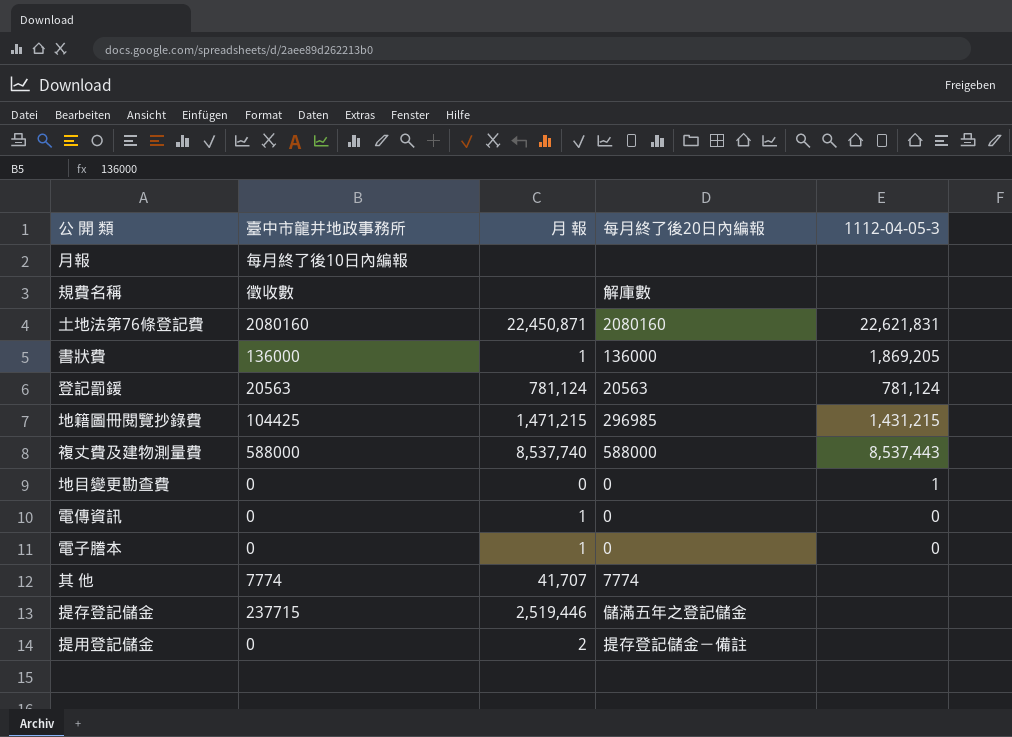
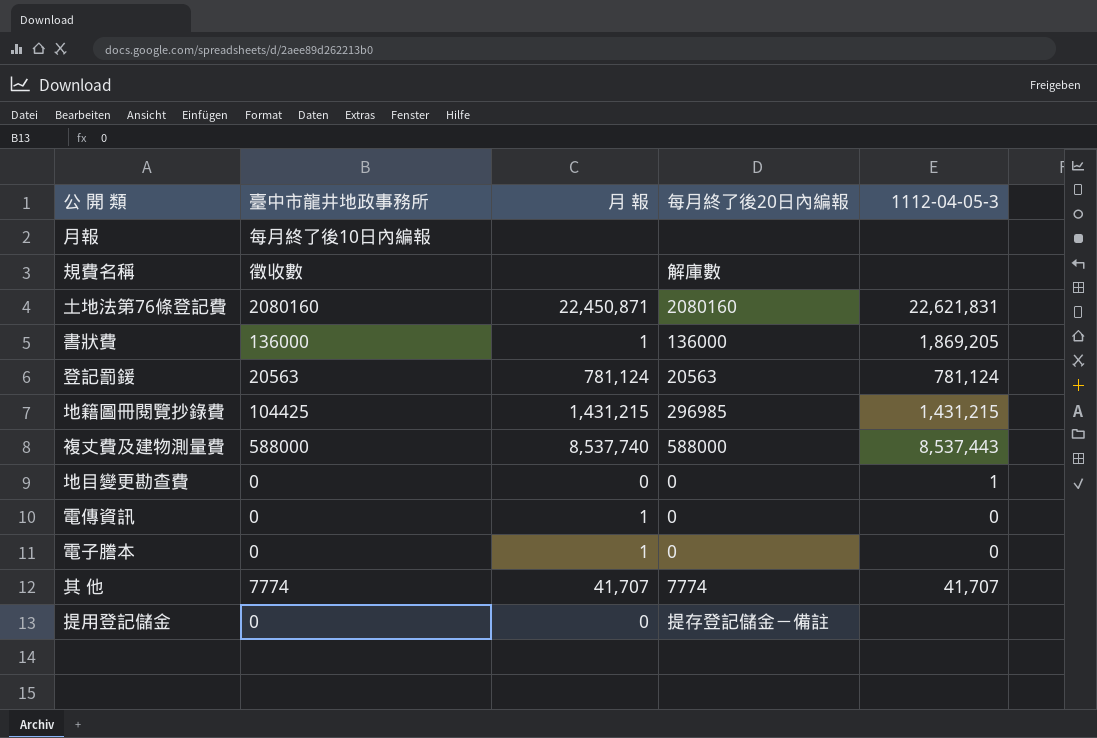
row 提存登記儲金: 237715 | 2,519,446 | 儲滿五年之登記儲金 | none -> none
地籍圖冊閱覽抄錄費 | 月 報: 1,471,215 -> 1,431,215
其 他 | 1112-04-05-3: none -> 41,707
提用登記儲金 | 月 報: 2 -> 0

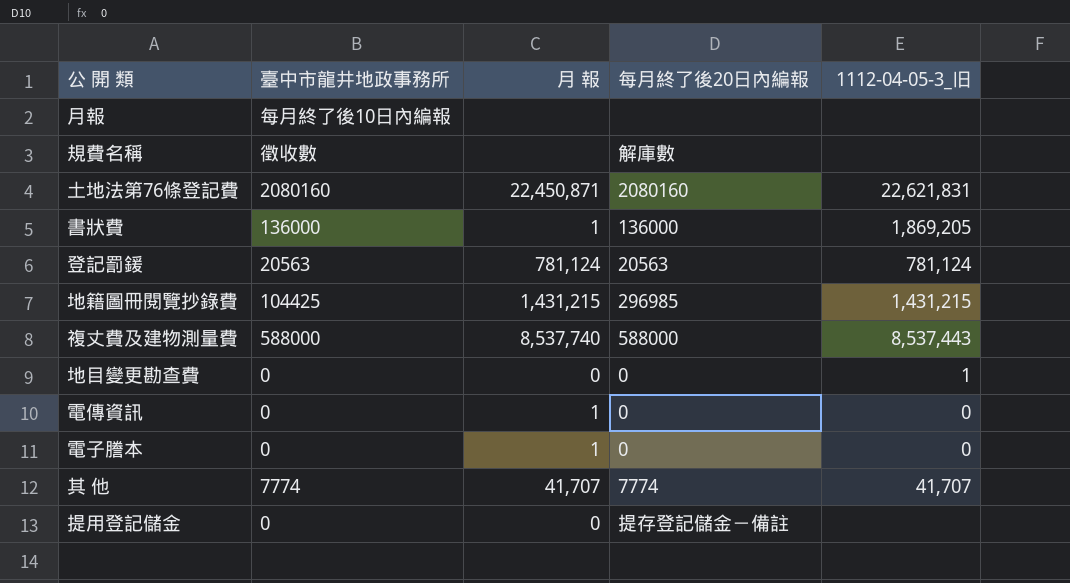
column name: 1112-04-05-3 -> 1112-04-05-3_旧

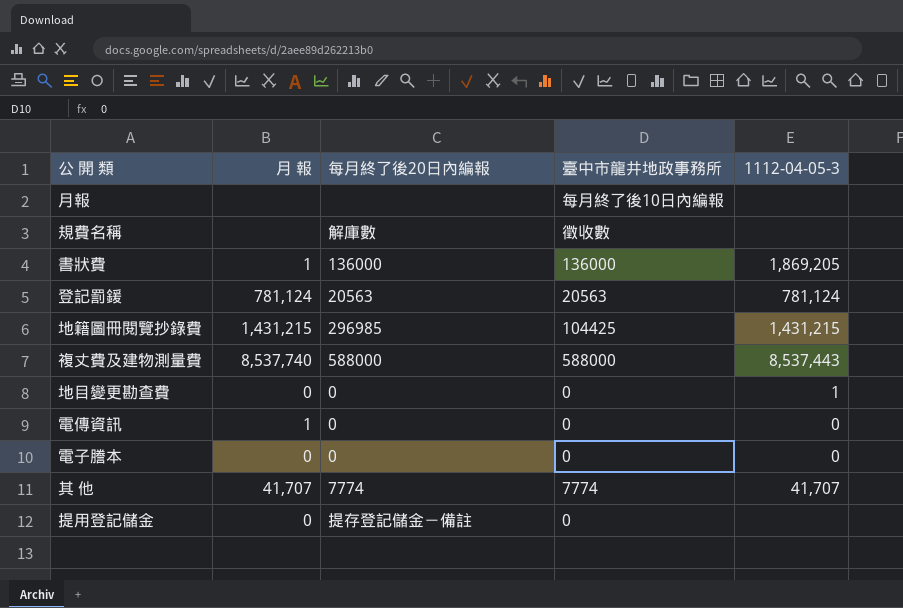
column 臺中市龍井地政事務所 | position: 2 -> 4
column name: 1112-04-05-3_旧 -> 1112-04-05-3
row 土地法第76條登記費: 2080160 | 22,450,871 | 2080160 | 22,621,831 -> none
電子謄本 | 月 報: 1 -> 0

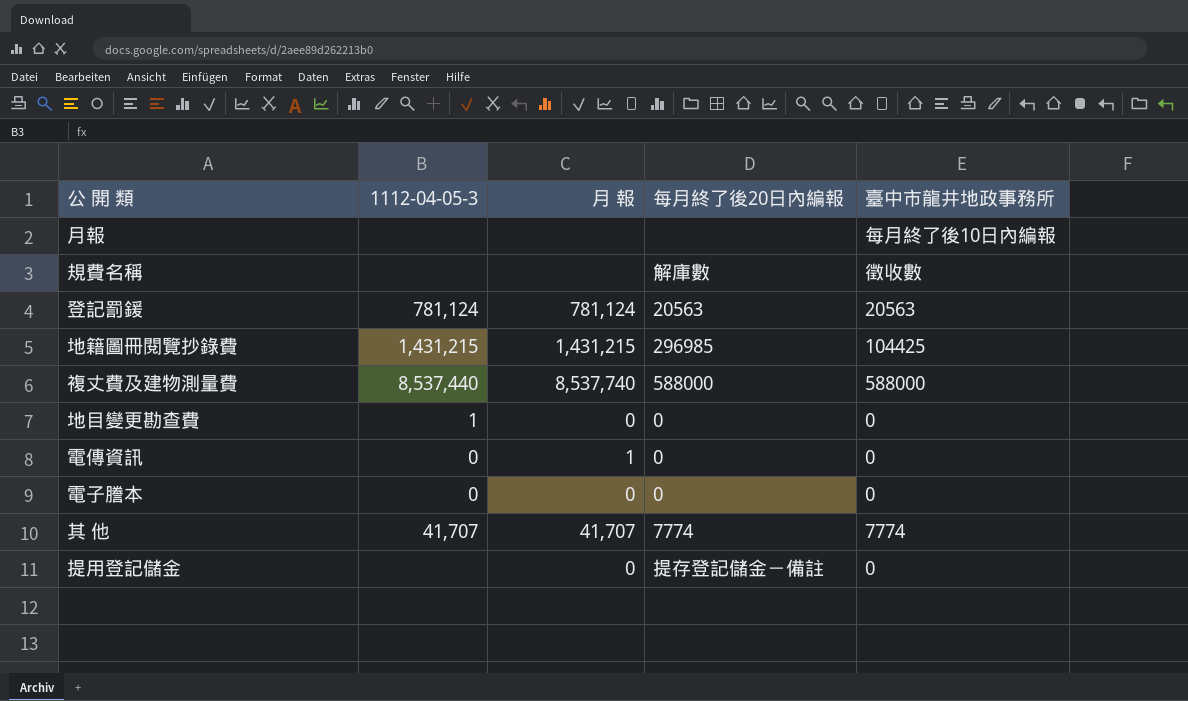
column 1112-04-05-3 | position: 5 -> 2
row 書狀費: 1 | 136000 | 136000 | 1,869,205 -> none
複丈費及建物測量費 | 1112-04-05-3: 8,537,443 -> 8,537,440

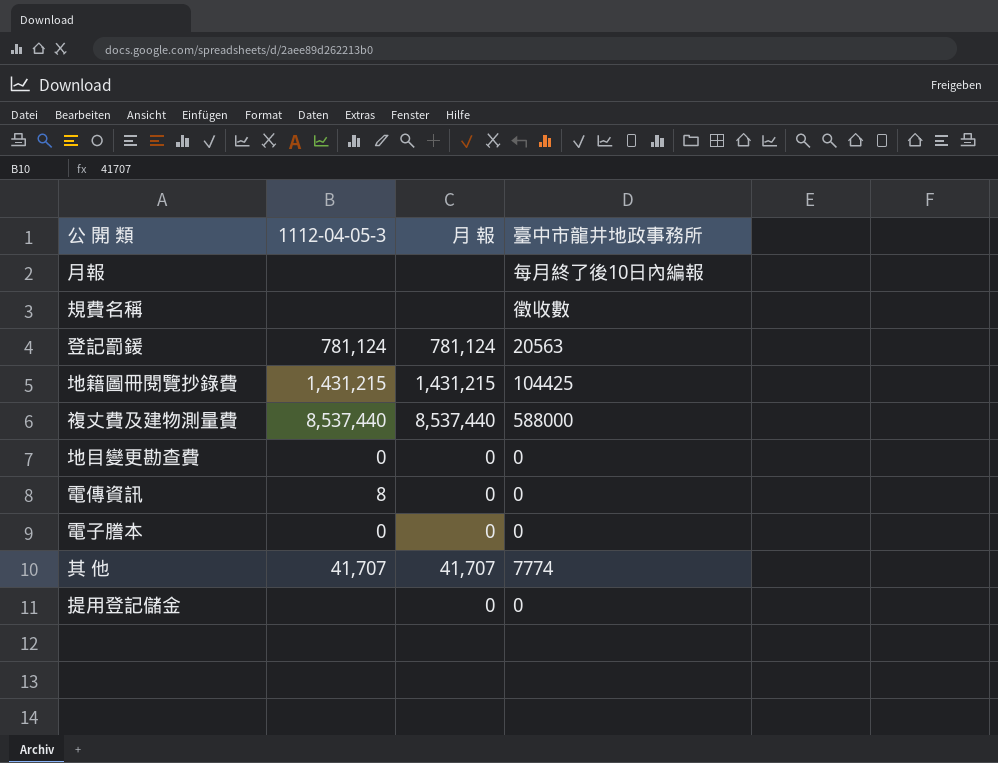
column 每月終了後20日內編報 | position: 4 -> none
複丈費及建物測量費 | 月 報: 8,537,740 -> 8,537,440
地目變更勘查費 | 1112-04-05-3: 1 -> 0
電傳資訊 | 1112-04-05-3: 0 -> 8
電傳資訊 | 月 報: 1 -> 0

